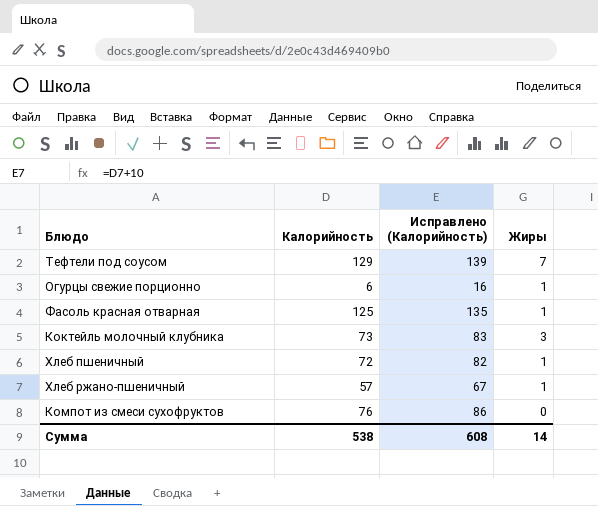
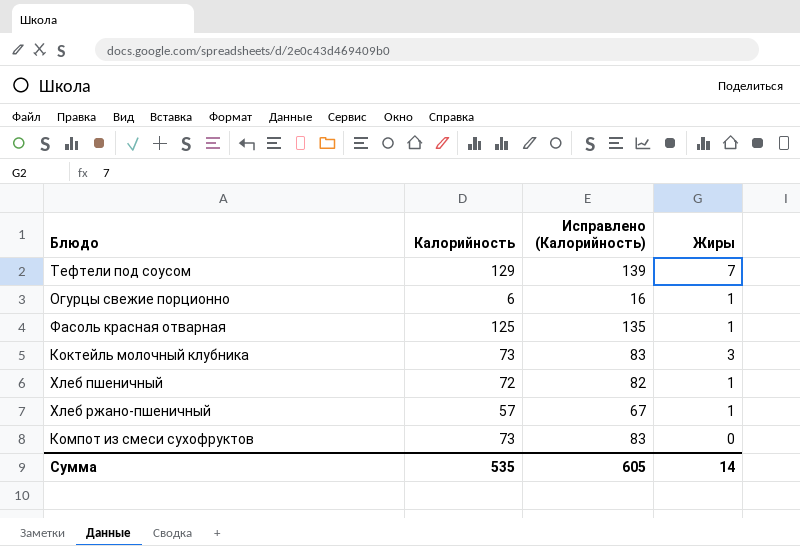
Компот из смеси сухофруктов | Калорийность: 76 -> 73
Компот из смеси сухофруктов | Исправлено (Калорийность): 86 -> 83
Сумма | Калорийность: 538 -> 535
Сумма | Исправлено (Калорийность): 608 -> 605

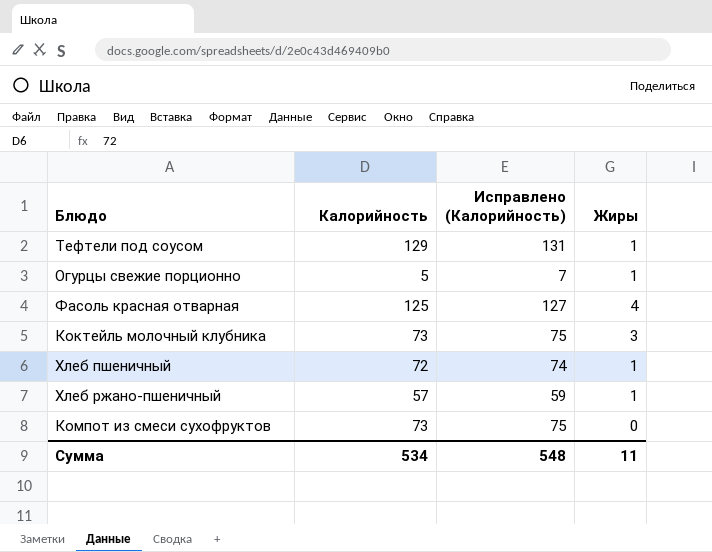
column Исправлено (Калорийность) | formula: [Калорийность] + 10 -> [Калорийность] + 2
Тефтели под соусом | Жиры: 7 -> 1
Огурцы свежие порционно | Калорийность: 6 -> 5
Фасоль красная отварная | Жиры: 1 -> 4
Сумма | Калорийность: 535 -> 534
Сумма | Исправлено (Калорийность): 605 -> 548
Сумма | Жиры: 14 -> 11

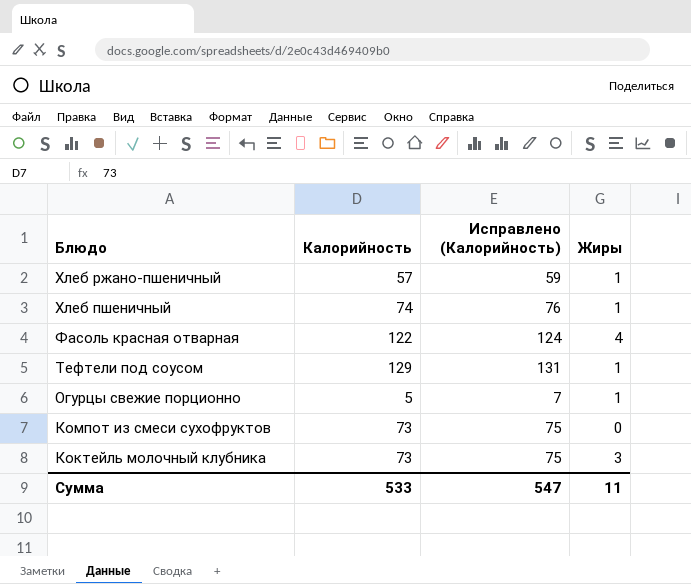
row order: none -> Блюдо descending
Хлеб пшеничный | Калорийность: 72 -> 74
Хлеб пшеничный | Исправлено (Калорийность): 74 -> 76
Фасоль красная отварная | Калорийность: 125 -> 122
Фасоль красная отварная | Исправлено (Калорийность): 127 -> 124
Сумма | Калорийность: 534 -> 533
Сумма | Исправлено (Калорийность): 548 -> 547

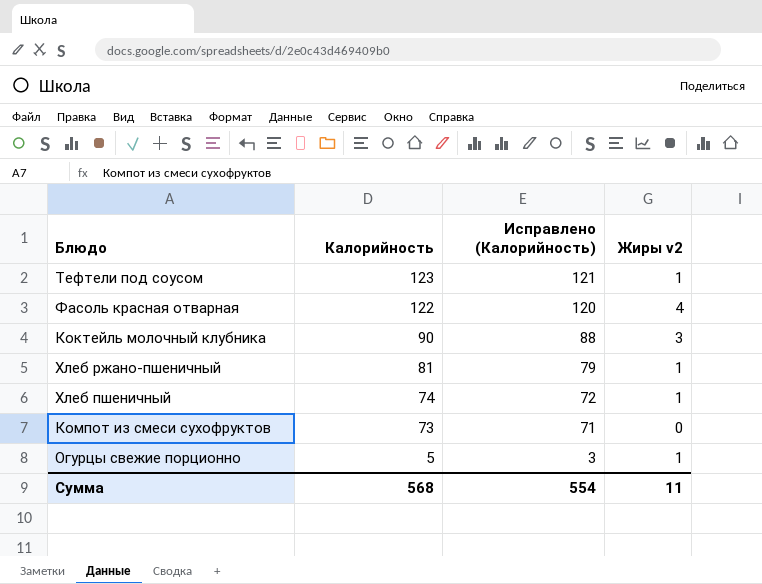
row order: Блюдо descending -> Калорийность descending
column Исправлено (Калорийность) | formula: [Калорийность] + 2 -> [Калорийность] - 2
column name: Жиры -> Жиры v2
Тефтели под соусом | Калорийность: 129 -> 123
Коктейль молочный клубника | Калорийность: 73 -> 90
Хлеб ржано-пшеничный | Калорийность: 57 -> 81
Сумма | Калорийность: 533 -> 568
Сумма | Исправлено (Калорийность): 547 -> 554

